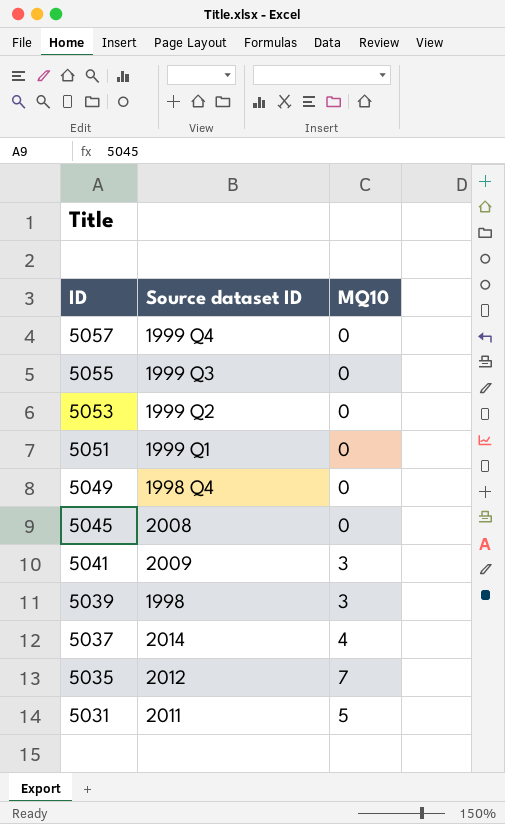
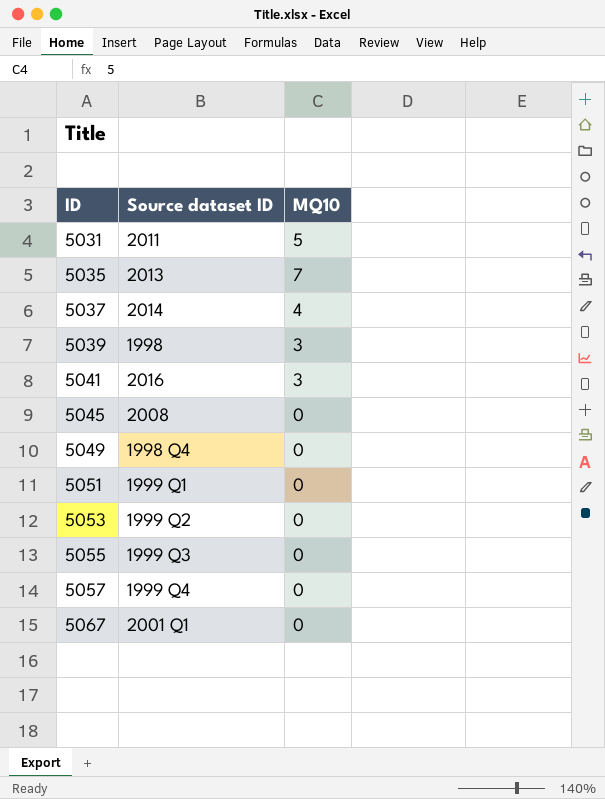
row order: ID descending -> ID ascending
5035 | Source dataset ID: 2012 -> 2013
5041 | Source dataset ID: 2009 -> 2016
row 5067: none -> 2001 Q1 | 0

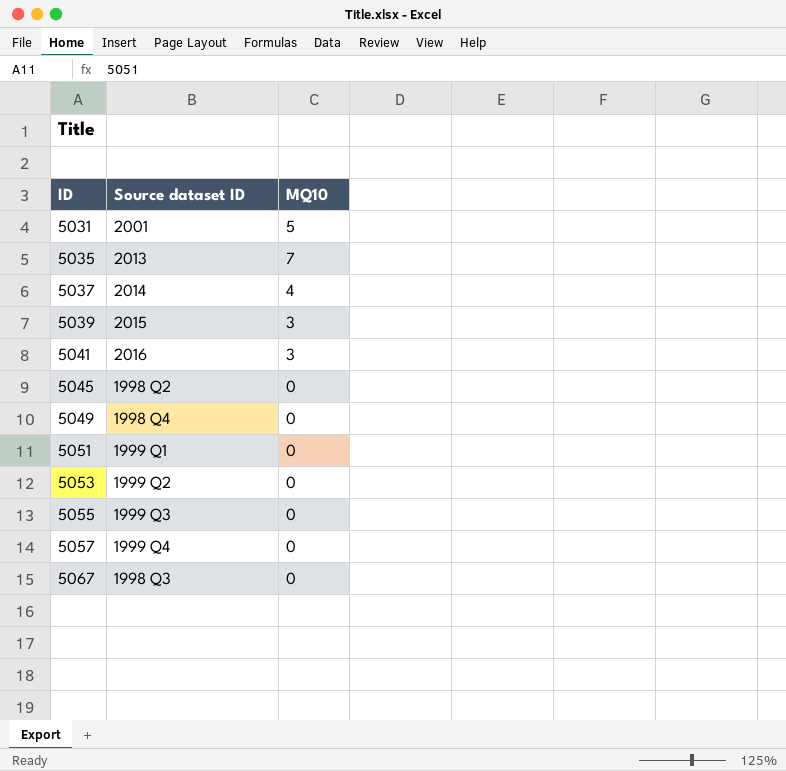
5031 | Source dataset ID: 2011 -> 2001
5039 | Source dataset ID: 1998 -> 2015
5045 | Source dataset ID: 2008 -> 1998 Q2
5067 | Source dataset ID: 2001 Q1 -> 1998 Q3

